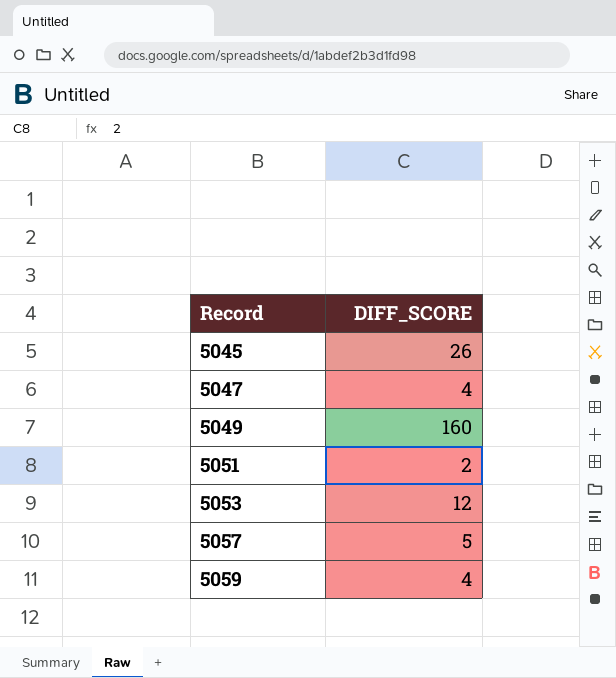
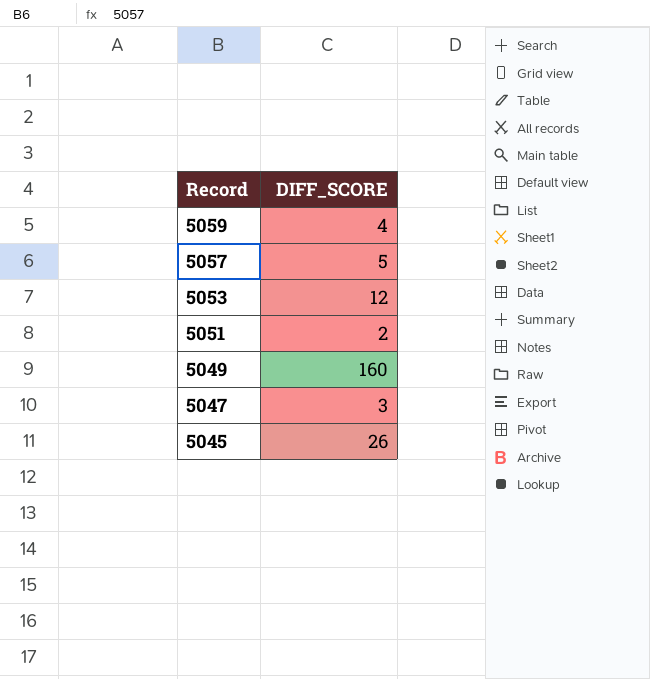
row order: Record ascending -> Record descending
5047 | DIFF_SCORE: 4 -> 3

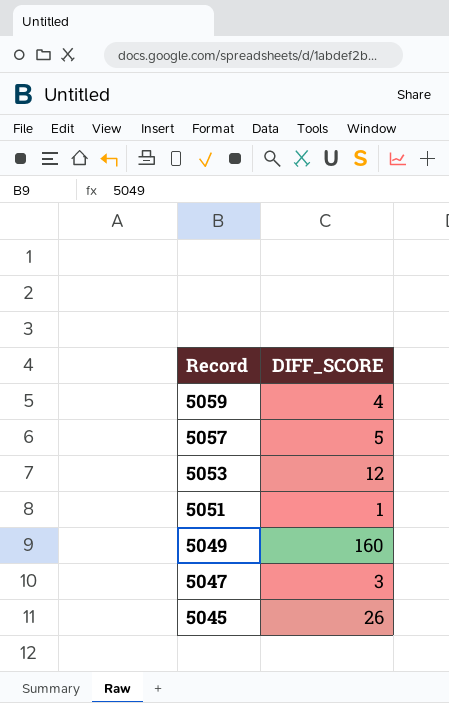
5051 | DIFF_SCORE: 2 -> 1

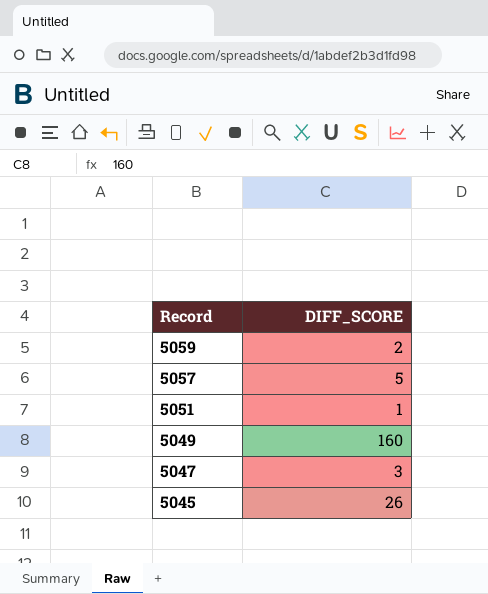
row 5053: 12 -> none
5059 | DIFF_SCORE: 4 -> 2

